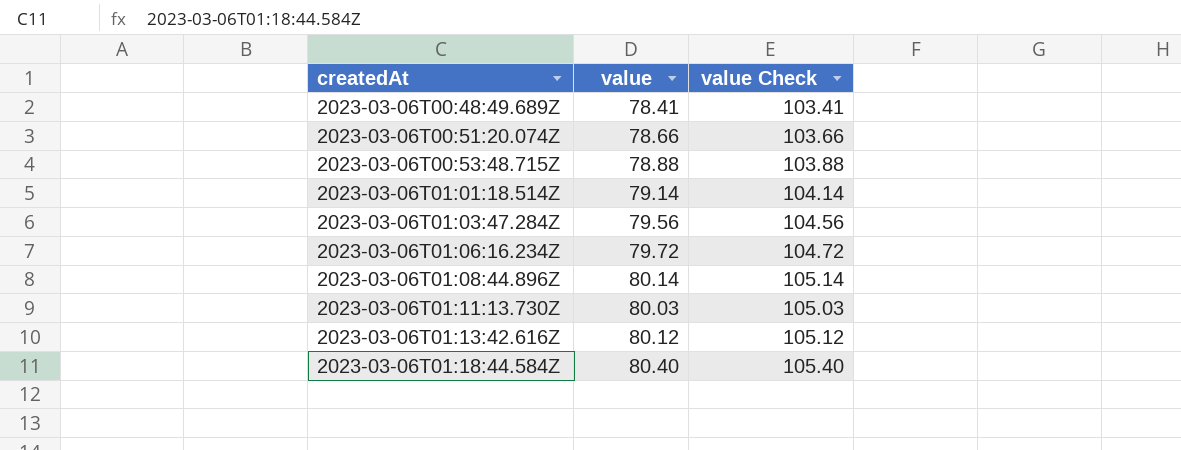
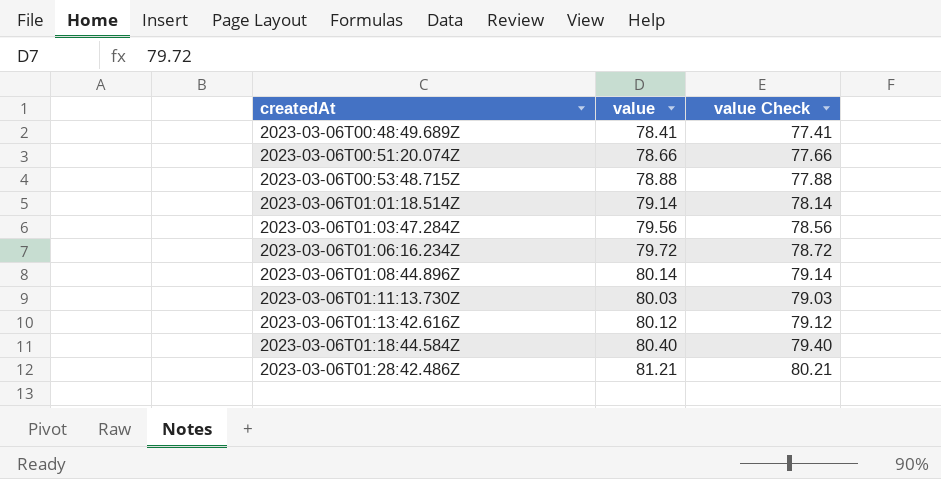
column value Check | formula: [value] + 25 -> [value] - 1
row 2023-03-06T01:28:42.486Z: none -> 81.21 | 80.21

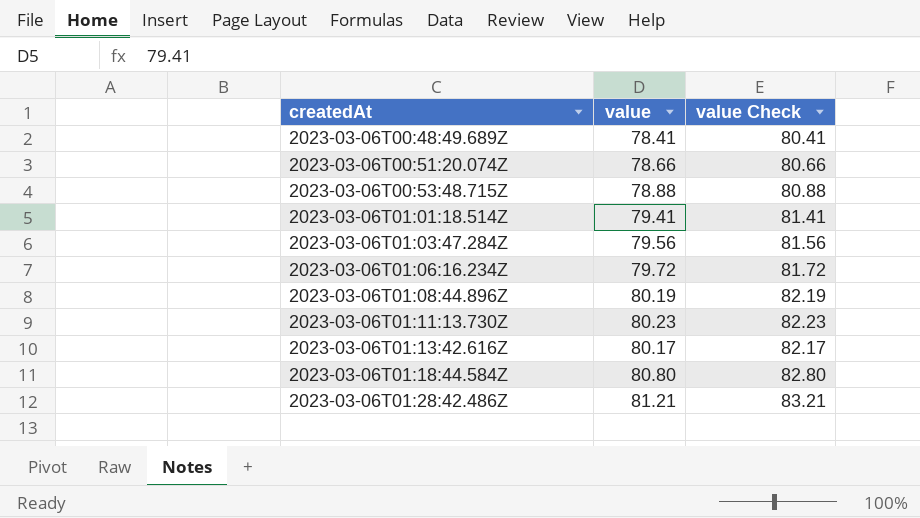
column value Check | formula: [value] - 1 -> [value] + 2
2023-03-06T01:01:18.514Z | value: 79.14 -> 79.41
2023-03-06T01:08:44.896Z | value: 80.14 -> 80.19
2023-03-06T01:11:13.730Z | value: 80.03 -> 80.23
2023-03-06T01:13:42.616Z | value: 80.12 -> 80.17
2023-03-06T01:18:44.584Z | value: 80.40 -> 80.80

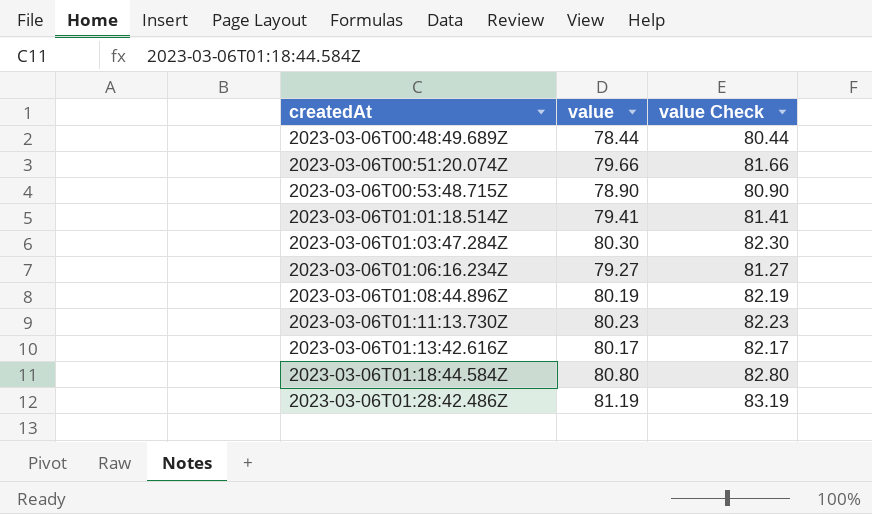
2023-03-06T00:48:49.689Z | value: 78.41 -> 78.44
2023-03-06T00:48:49.689Z | value Check: 80.41 -> 80.44
2023-03-06T00:51:20.074Z | value: 78.66 -> 79.66
2023-03-06T00:51:20.074Z | value Check: 80.66 -> 81.66
2023-03-06T00:53:48.715Z | value: 78.88 -> 78.90
2023-03-06T00:53:48.715Z | value Check: 80.88 -> 80.90
2023-03-06T01:03:47.284Z | value: 79.56 -> 80.30
2023-03-06T01:03:47.284Z | value Check: 81.56 -> 82.30
2023-03-06T01:06:16.234Z | value: 79.72 -> 79.27
2023-03-06T01:06:16.234Z | value Check: 81.72 -> 81.27
2023-03-06T01:28:42.486Z | value: 81.21 -> 81.19
2023-03-06T01:28:42.486Z | value Check: 83.21 -> 83.19

